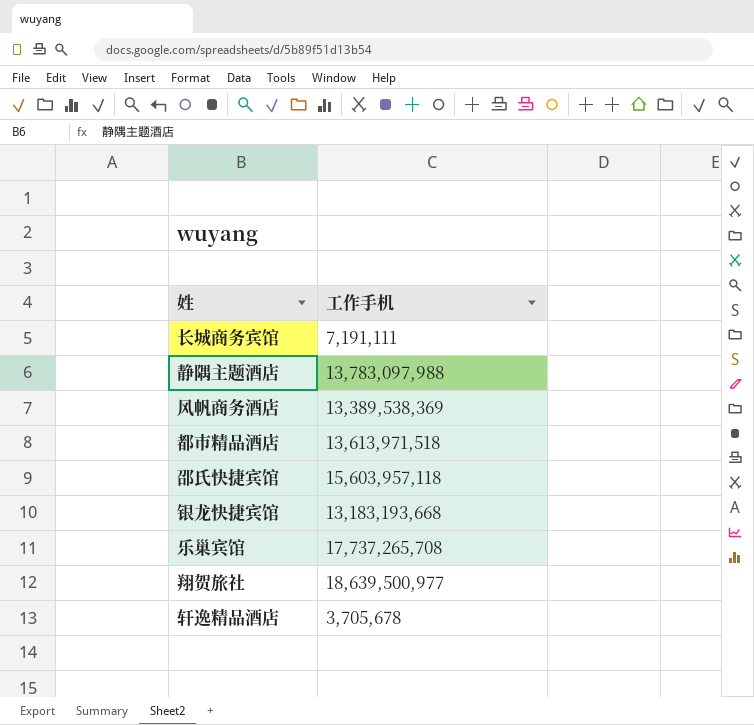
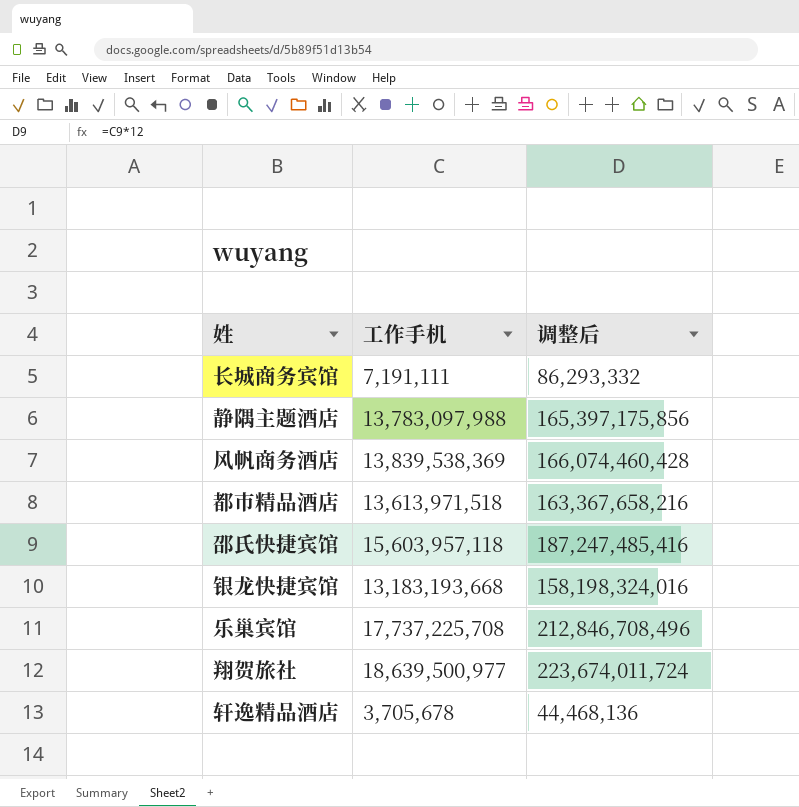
column 调整后 | formula: none -> [工作手机] * 12
风帆商务酒店 | 工作手机: 13,389,538,369 -> 13,839,538,369
乐巢宾馆 | 工作手机: 17,737,265,708 -> 17,737,225,708

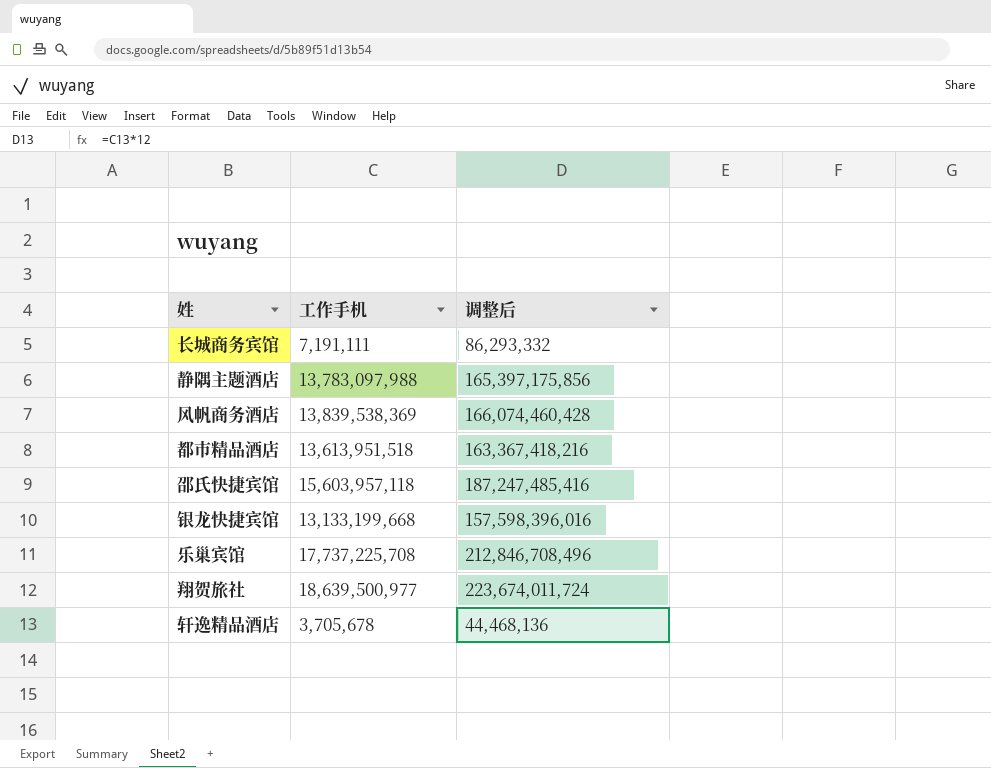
都市精品酒店 | 工作手机: 13,613,971,518 -> 13,613,951,518
都市精品酒店 | 调整后: 163,367,658,216 -> 163,367,418,216
银龙快捷宾馆 | 工作手机: 13,183,193,668 -> 13,133,199,668
银龙快捷宾馆 | 调整后: 158,198,324,016 -> 157,598,396,016

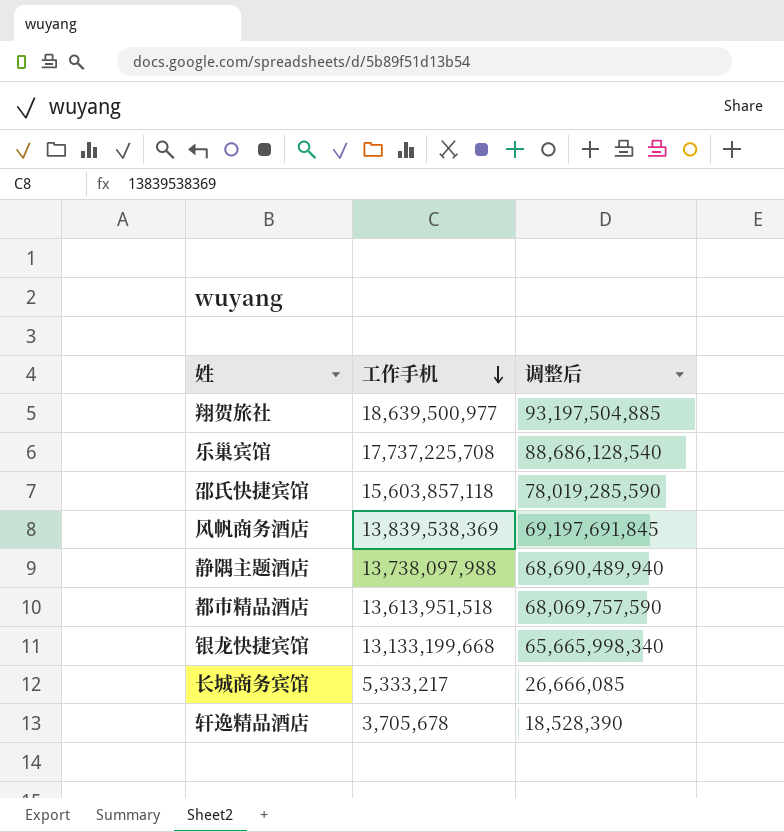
row order: none -> 工作手机 descending
column 调整后 | formula: [工作手机] * 12 -> [工作手机] * 5
邵氏快捷宾馆 | 工作手机: 15,603,957,118 -> 15,603,857,118
静隅主题酒店 | 工作手机: 13,783,097,988 -> 13,738,097,988
长城商务宾馆 | 工作手机: 7,191,111 -> 5,333,217

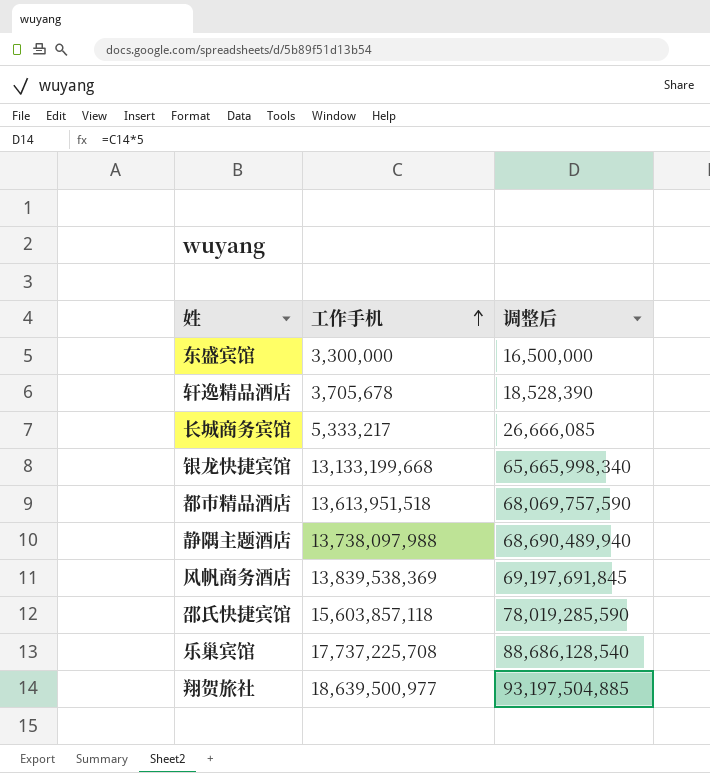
row order: 工作手机 descending -> 工作手机 ascending
row 东盛宾馆: none -> 3,300,000 | 16,500,000

